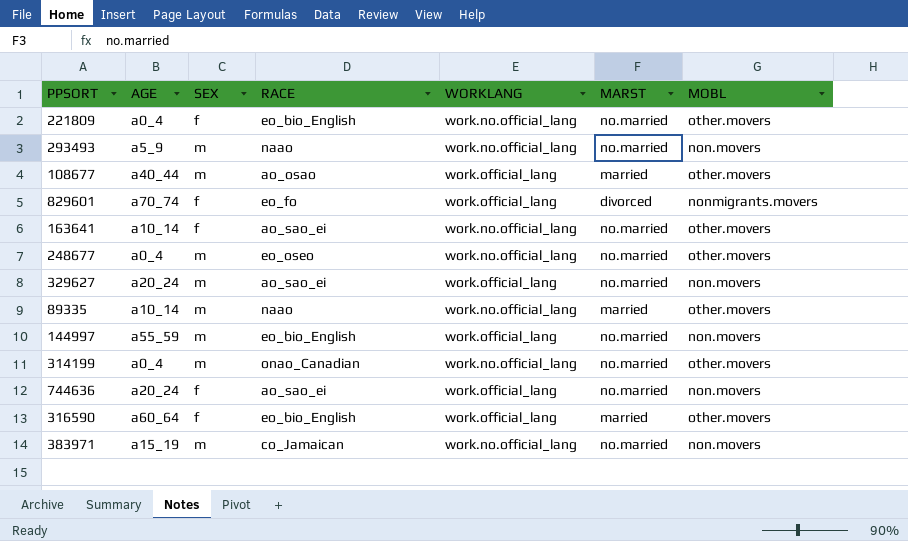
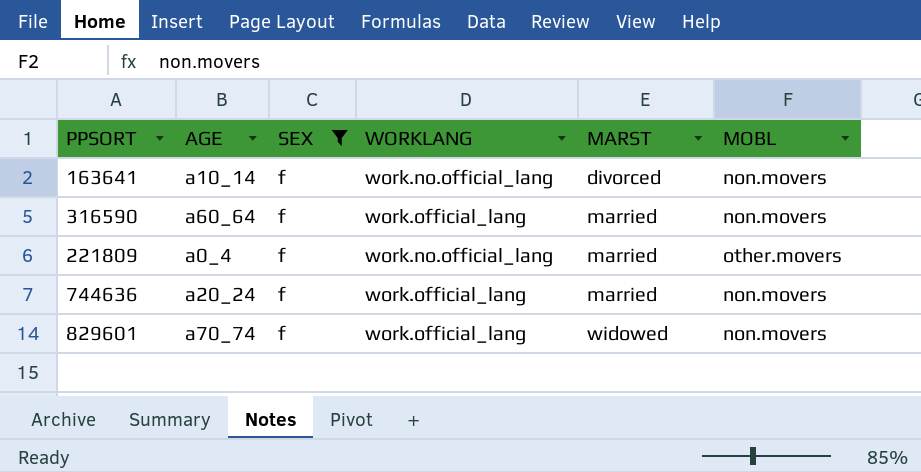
filter: none -> SEX = f
row order: none -> MARST ascending
column RACE | position: 4 -> none
163641 | MARST: no.married -> divorced
163641 | MOBL: other.movers -> non.movers
316590 | MOBL: other.movers -> non.movers
221809 | MARST: no.married -> married
744636 | MARST: no.married -> married
829601 | MARST: divorced -> widowed
829601 | MOBL: nonmigrants.movers -> non.movers

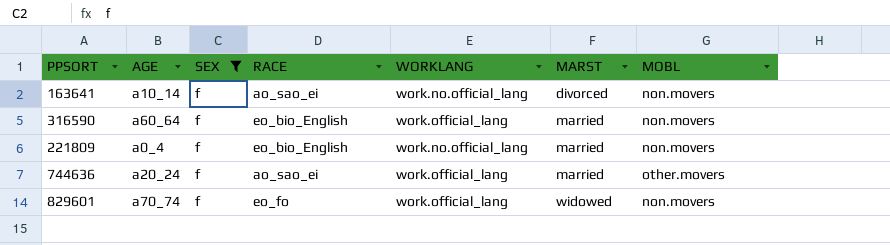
column RACE | position: none -> 4
221809 | MOBL: other.movers -> non.movers
744636 | MOBL: non.movers -> other.movers

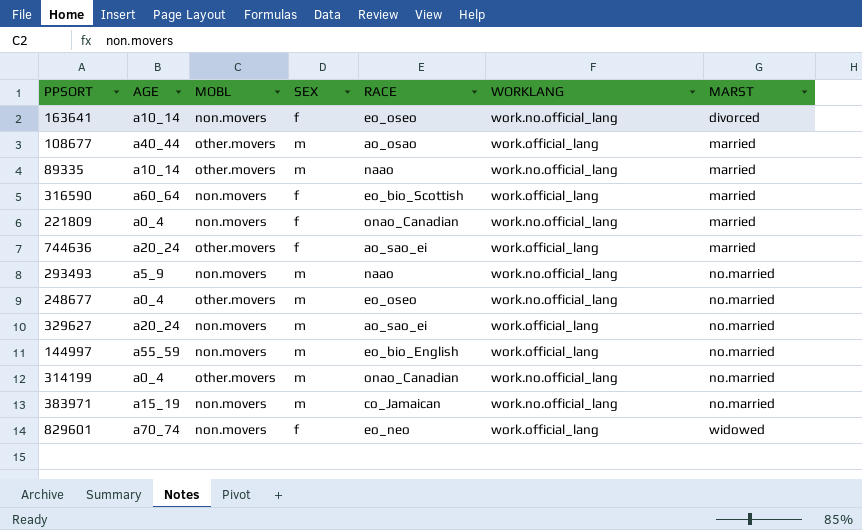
filter: SEX = f -> none
column MOBL | position: 7 -> 3
163641 | RACE: ao_sao_ei -> eo_oseo
316590 | RACE: eo_bio_English -> eo_bio_Scottish
221809 | RACE: eo_bio_English -> onao_Canadian
829601 | RACE: eo_fo -> eo_neo

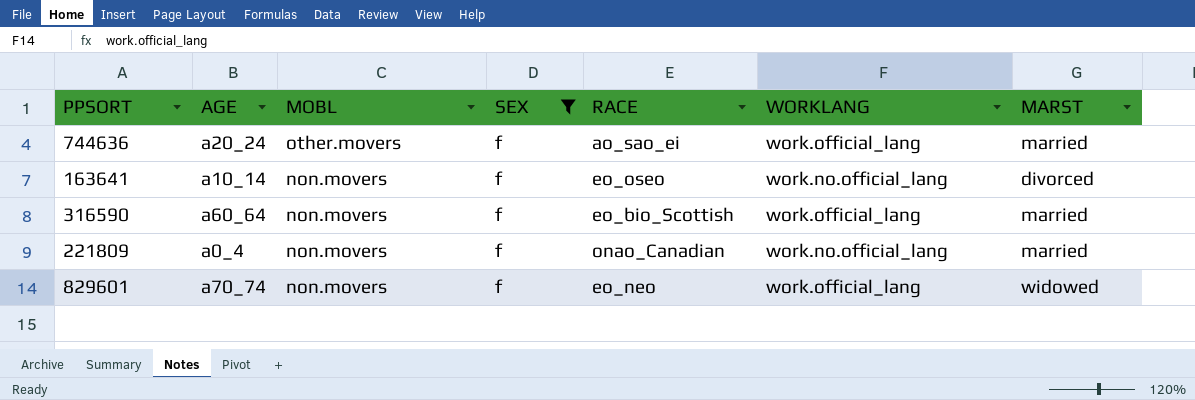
filter: none -> SEX = f
row order: MARST ascending -> MOBL descending

